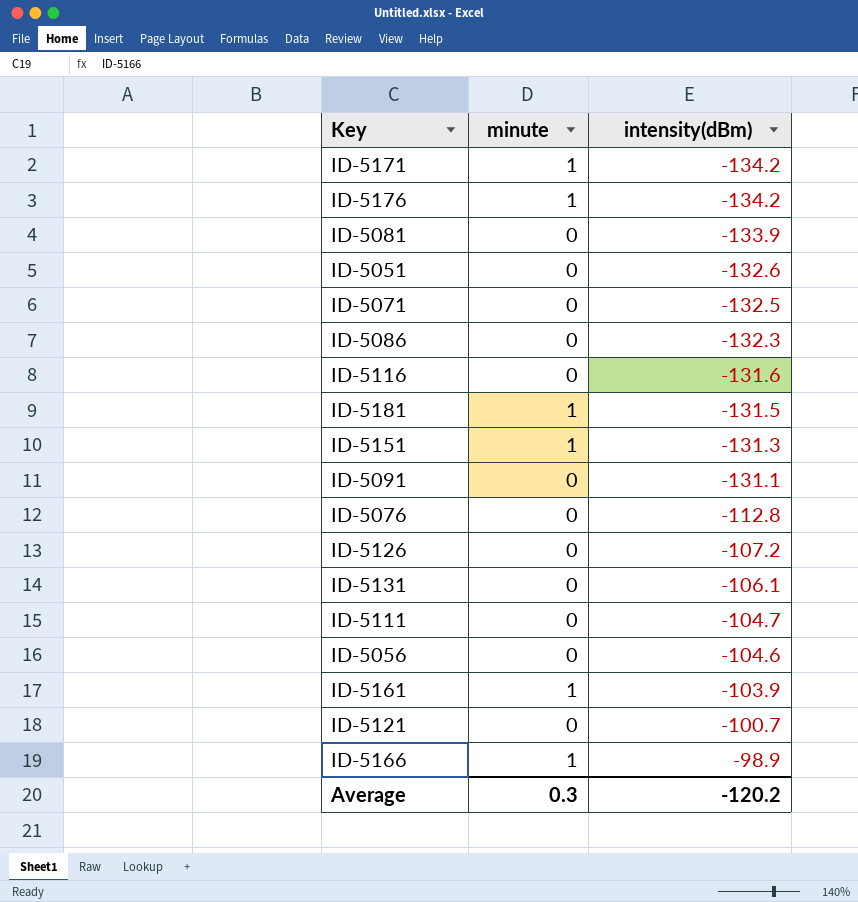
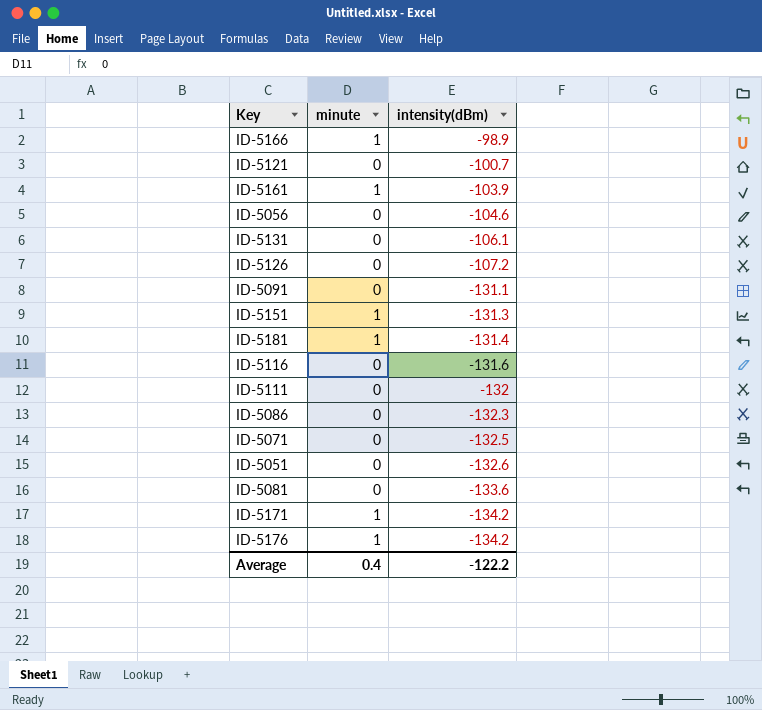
row order: intensity(dBm) ascending -> intensity(dBm) descending
row ID-5076: 0 | -112.8 -> none
ID-5181 | intensity(dBm): -131.5 -> -131.4
ID-5111 | intensity(dBm): -104.7 -> -132
ID-5081 | intensity(dBm): -133.9 -> -133.6
Average | minute: 0.3 -> 0.4
Average | intensity(dBm): -120.2 -> -122.2

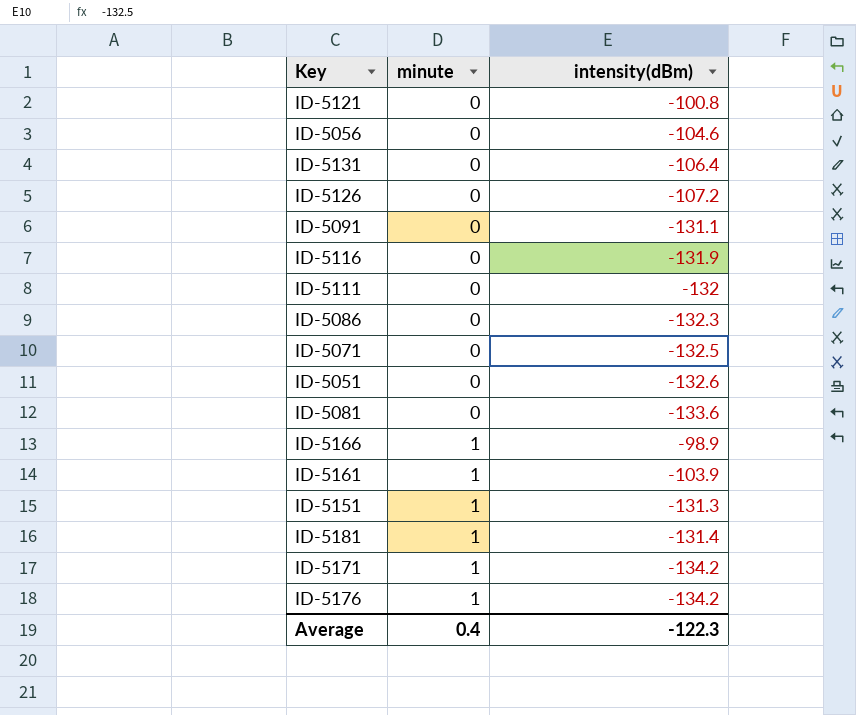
row order: intensity(dBm) descending -> minute ascending
ID-5121 | intensity(dBm): -100.7 -> -100.8
ID-5131 | intensity(dBm): -106.1 -> -106.4
ID-5116 | intensity(dBm): -131.6 -> -131.9
Average | intensity(dBm): -122.2 -> -122.3

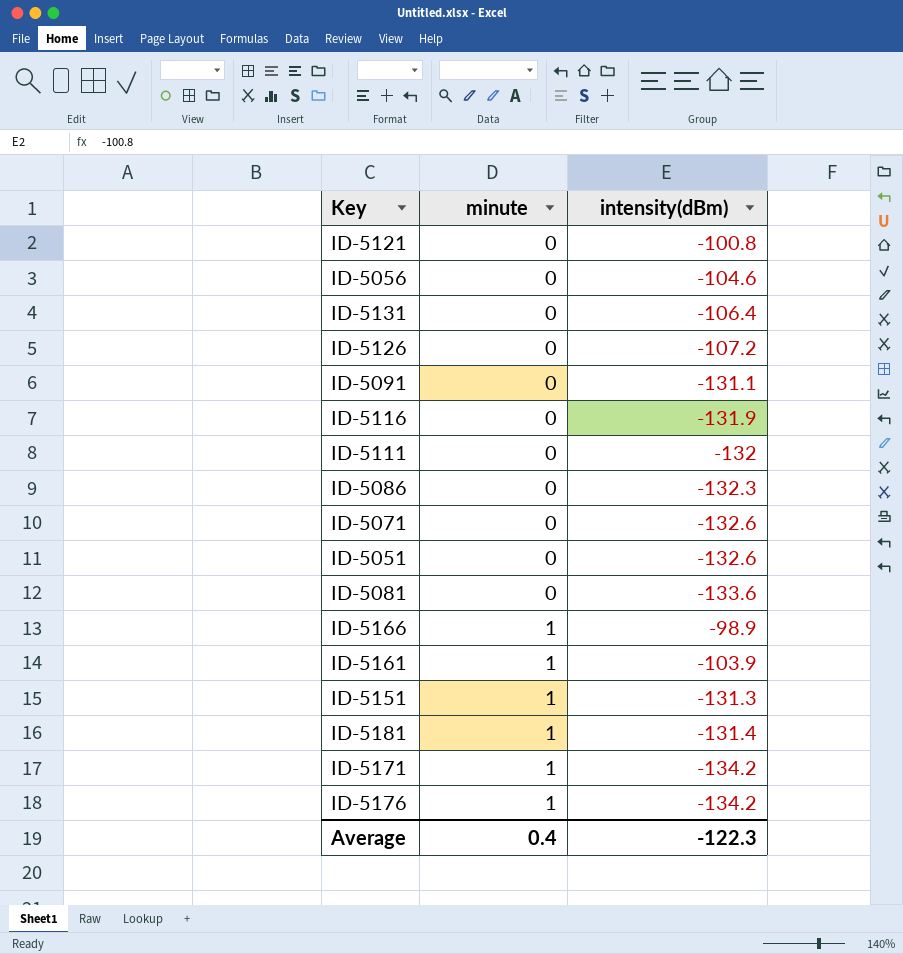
ID-5071 | intensity(dBm): -132.5 -> -132.6

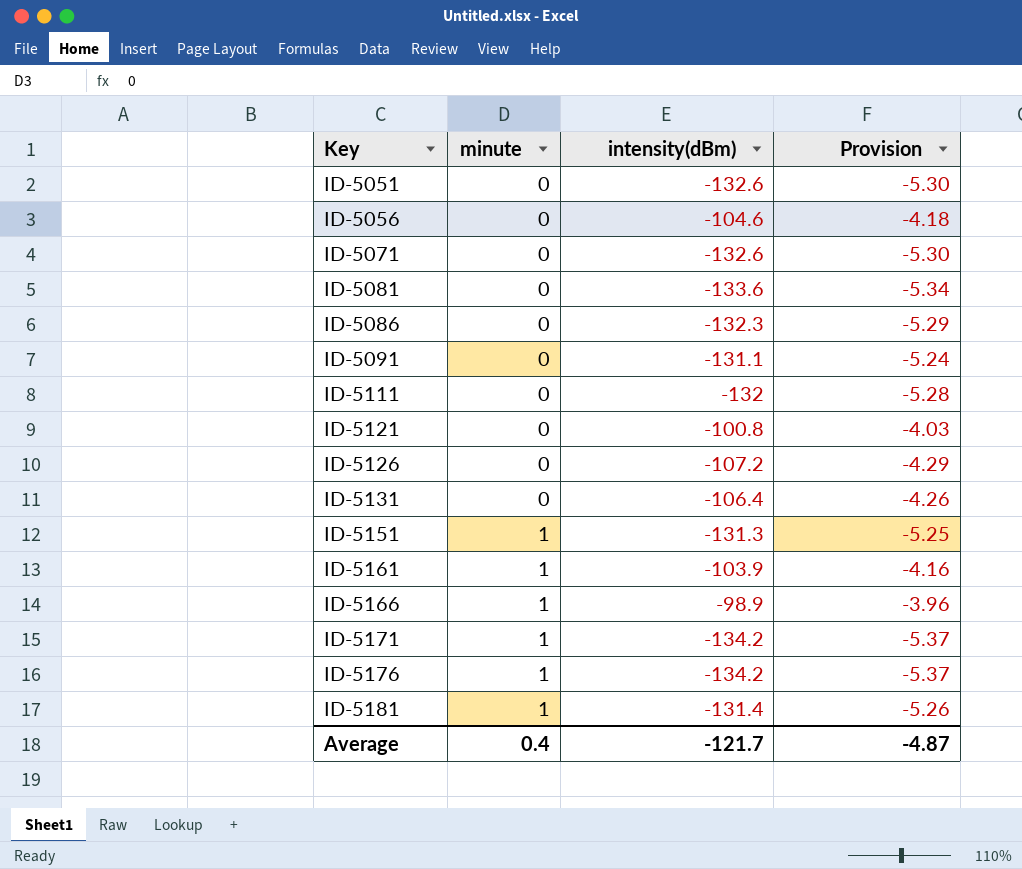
row order: minute ascending -> Key ascending
column Provision | formula: none -> [intensity(dBm)] * 0.04
row ID-5116: 0 | -131.9 -> none
Average | intensity(dBm): -122.3 -> -121.7

